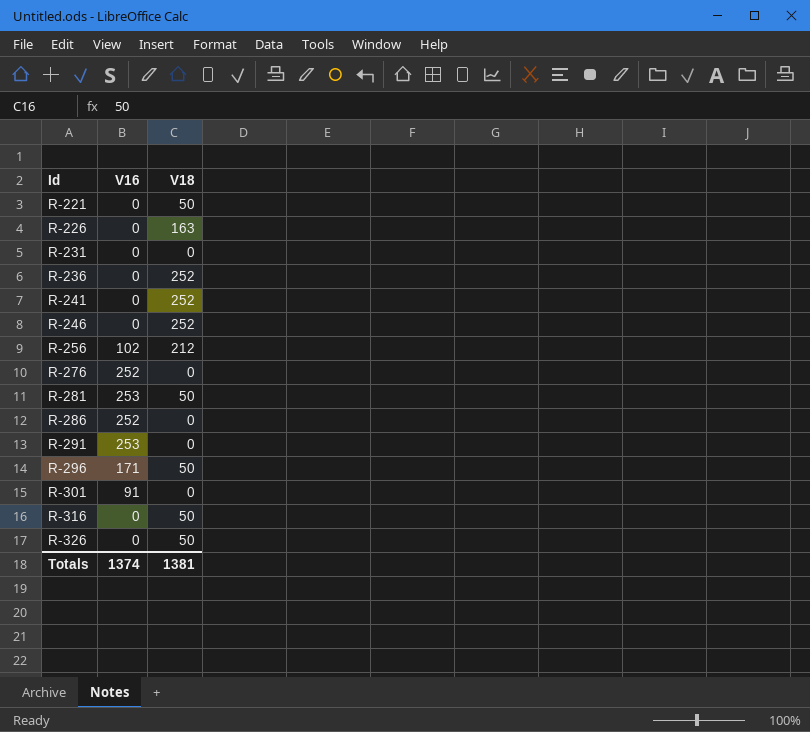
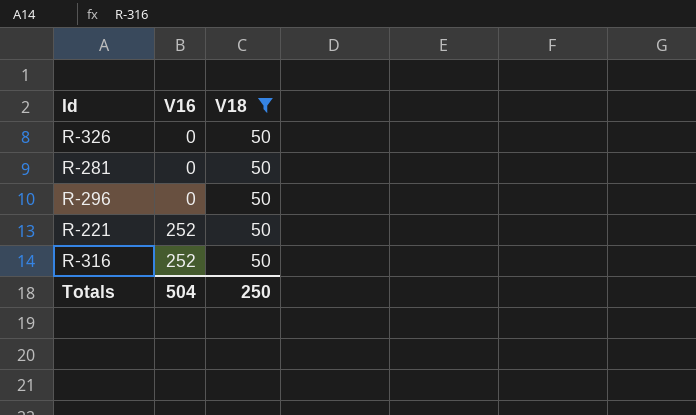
filter: none -> V18 = 50
row order: Id ascending -> V16 ascending
R-281 | V16: 253 -> 0
R-296 | V16: 171 -> 0
R-221 | V16: 0 -> 252
R-316 | V16: 0 -> 252
Totals | V16: 1374 -> 504
Totals | V18: 1381 -> 250

